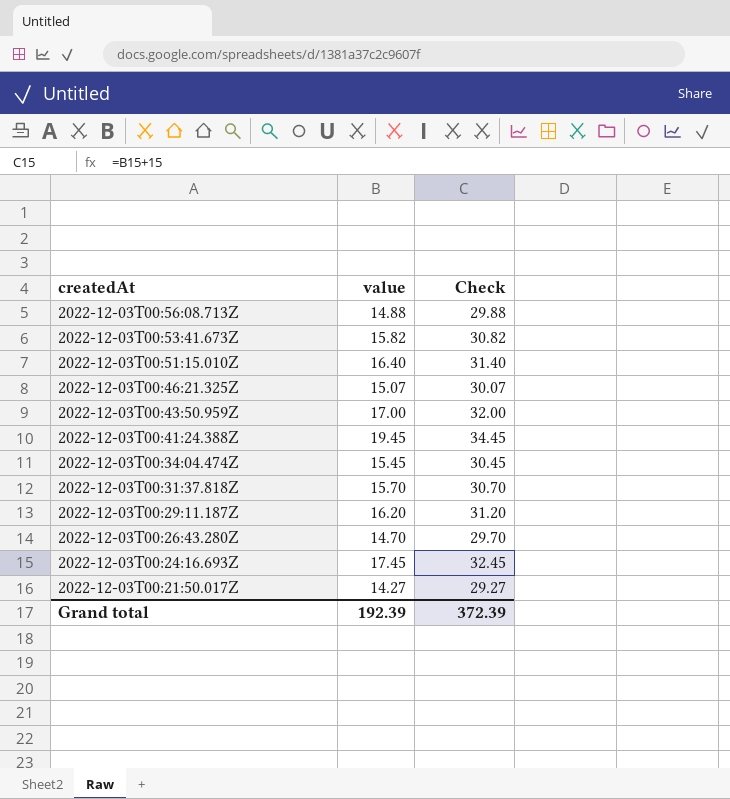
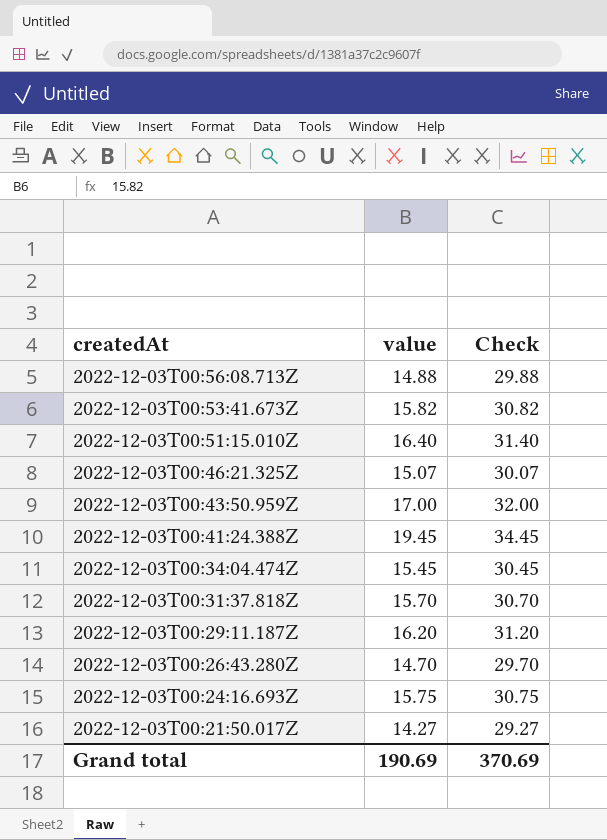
2022-12-03T00:24:16.693Z | value: 17.45 -> 15.75
2022-12-03T00:24:16.693Z | Check: 32.45 -> 30.75
Grand total | value: 192.39 -> 190.69
Grand total | Check: 372.39 -> 370.69

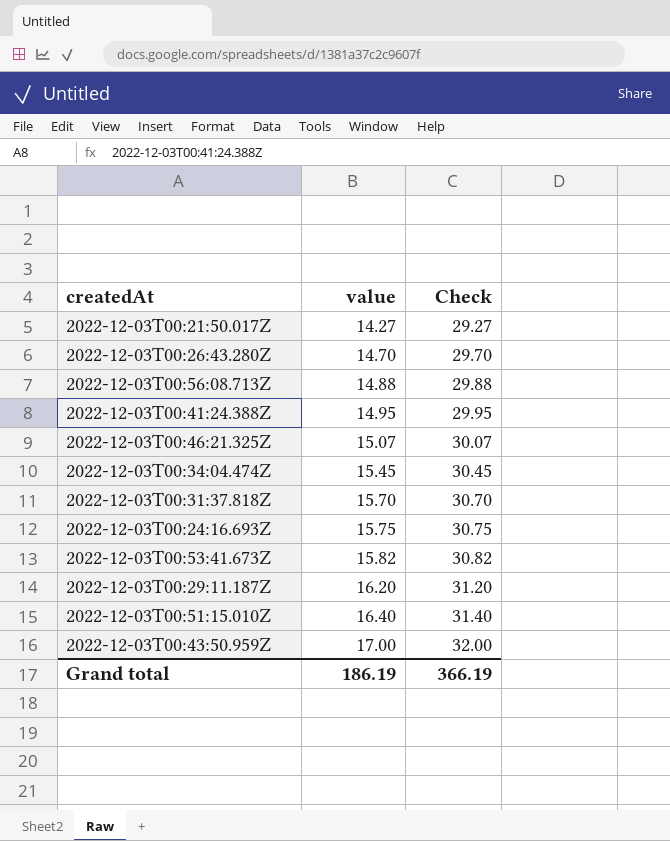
row order: createdAt descending -> value ascending
2022-12-03T00:41:24.388Z | value: 19.45 -> 14.95
2022-12-03T00:41:24.388Z | Check: 34.45 -> 29.95
Grand total | value: 190.69 -> 186.19
Grand total | Check: 370.69 -> 366.19

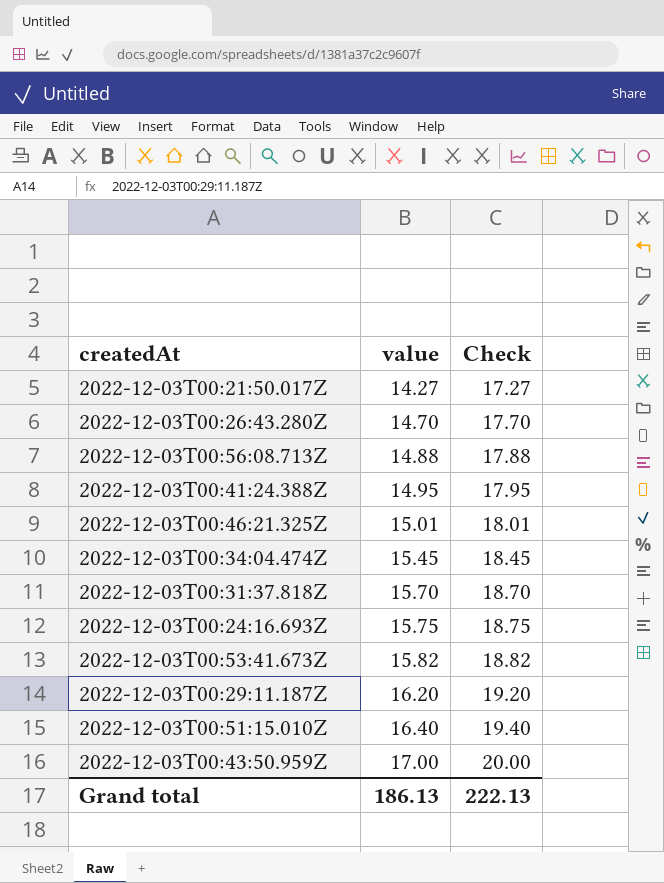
column Check | formula: [value] + 15 -> [value] + 3
2022-12-03T00:46:21.325Z | value: 15.07 -> 15.01
Grand total | value: 186.19 -> 186.13
Grand total | Check: 366.19 -> 222.13

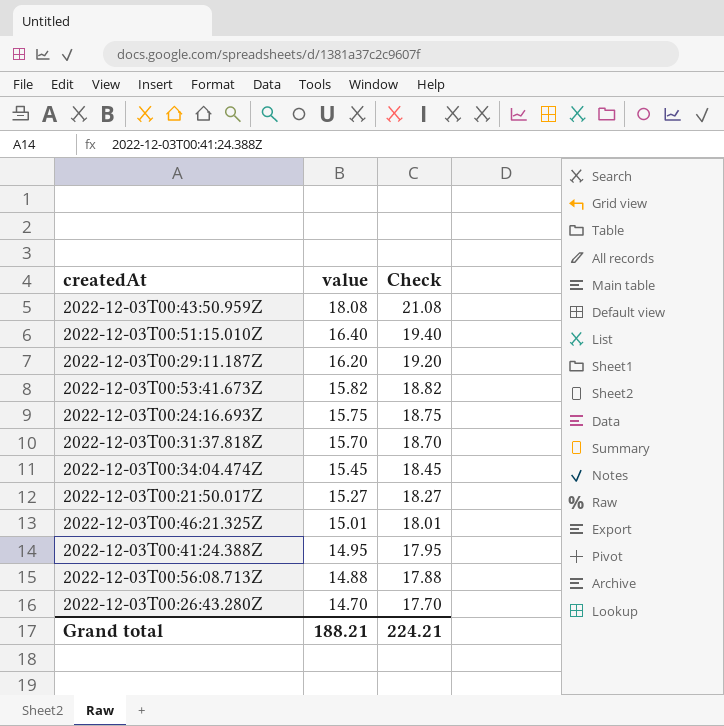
row order: value ascending -> value descending
2022-12-03T00:43:50.959Z | value: 17.00 -> 18.08
2022-12-03T00:43:50.959Z | Check: 20.00 -> 21.08
2022-12-03T00:21:50.017Z | value: 14.27 -> 15.27
2022-12-03T00:21:50.017Z | Check: 17.27 -> 18.27
Grand total | value: 186.13 -> 188.21
Grand total | Check: 222.13 -> 224.21

